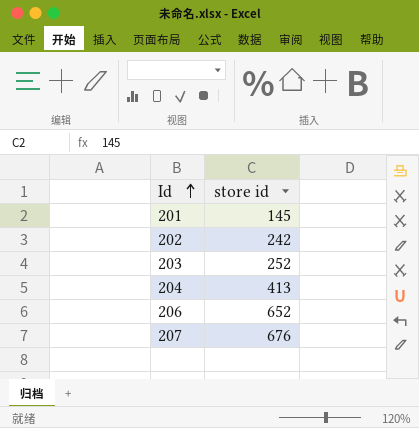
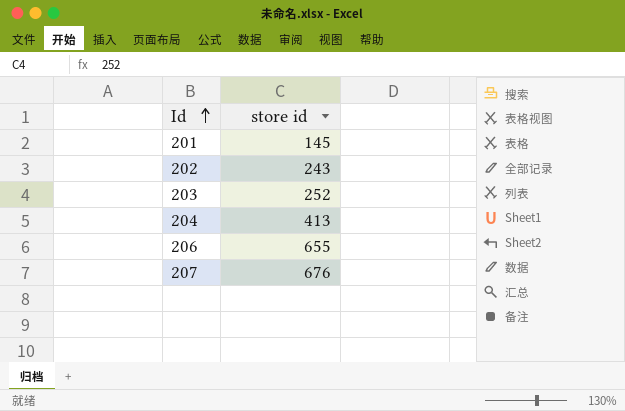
202 | store id: 242 -> 243
206 | store id: 652 -> 655

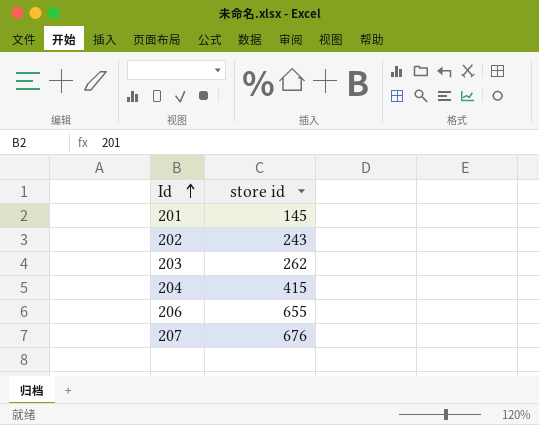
203 | store id: 252 -> 262
204 | store id: 413 -> 415

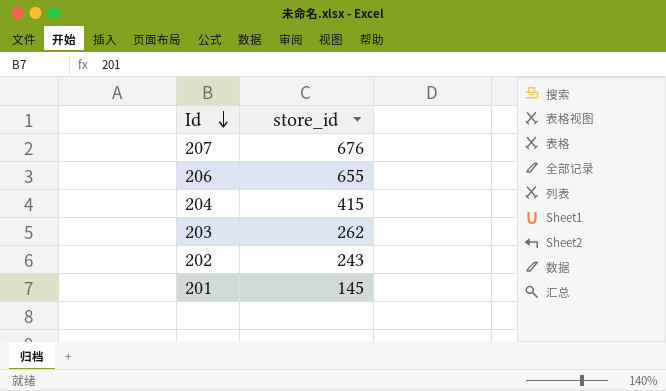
row order: Id ascending -> Id descending
column name: store id -> store_id

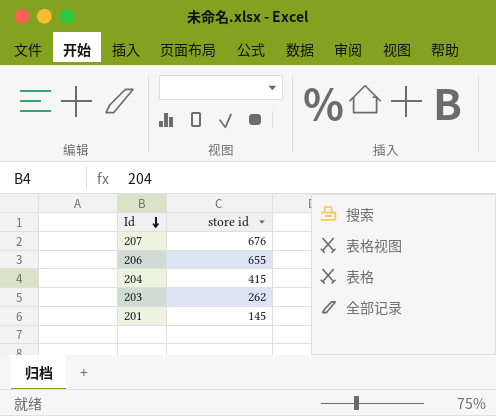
column name: store_id -> store id
row 202: 243 -> none

